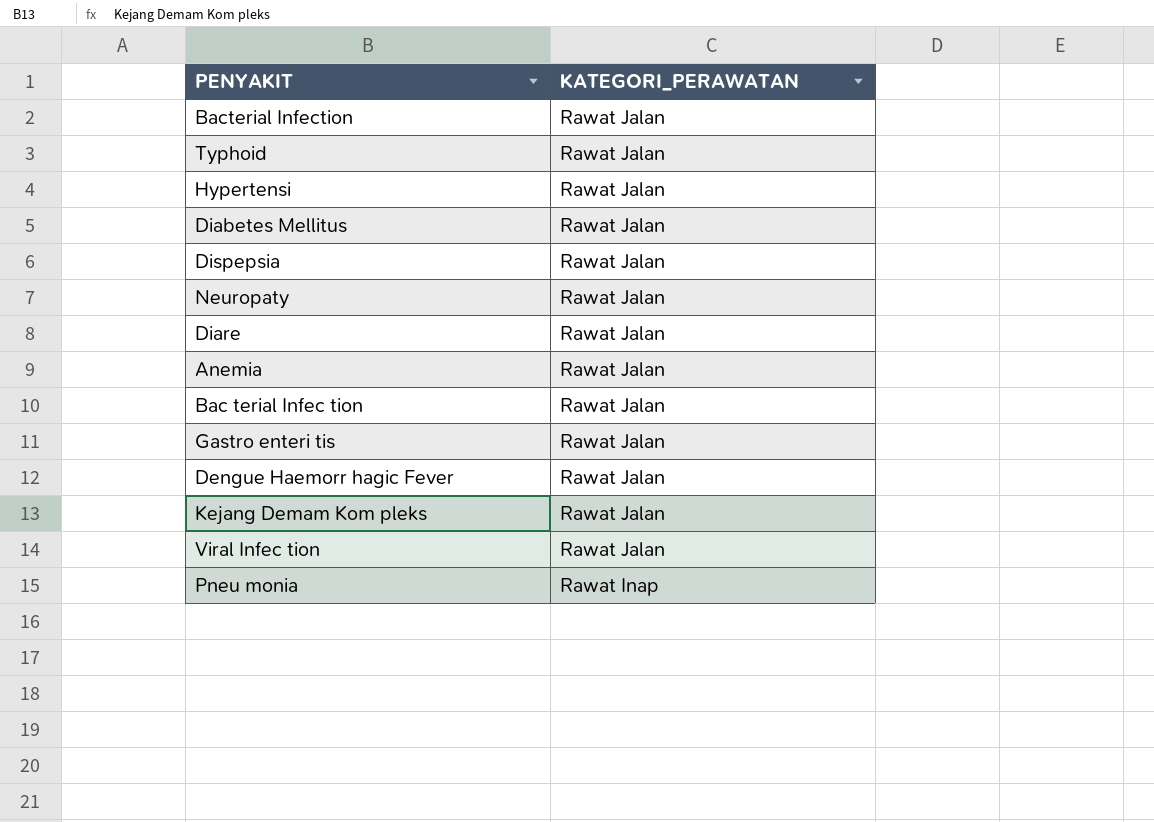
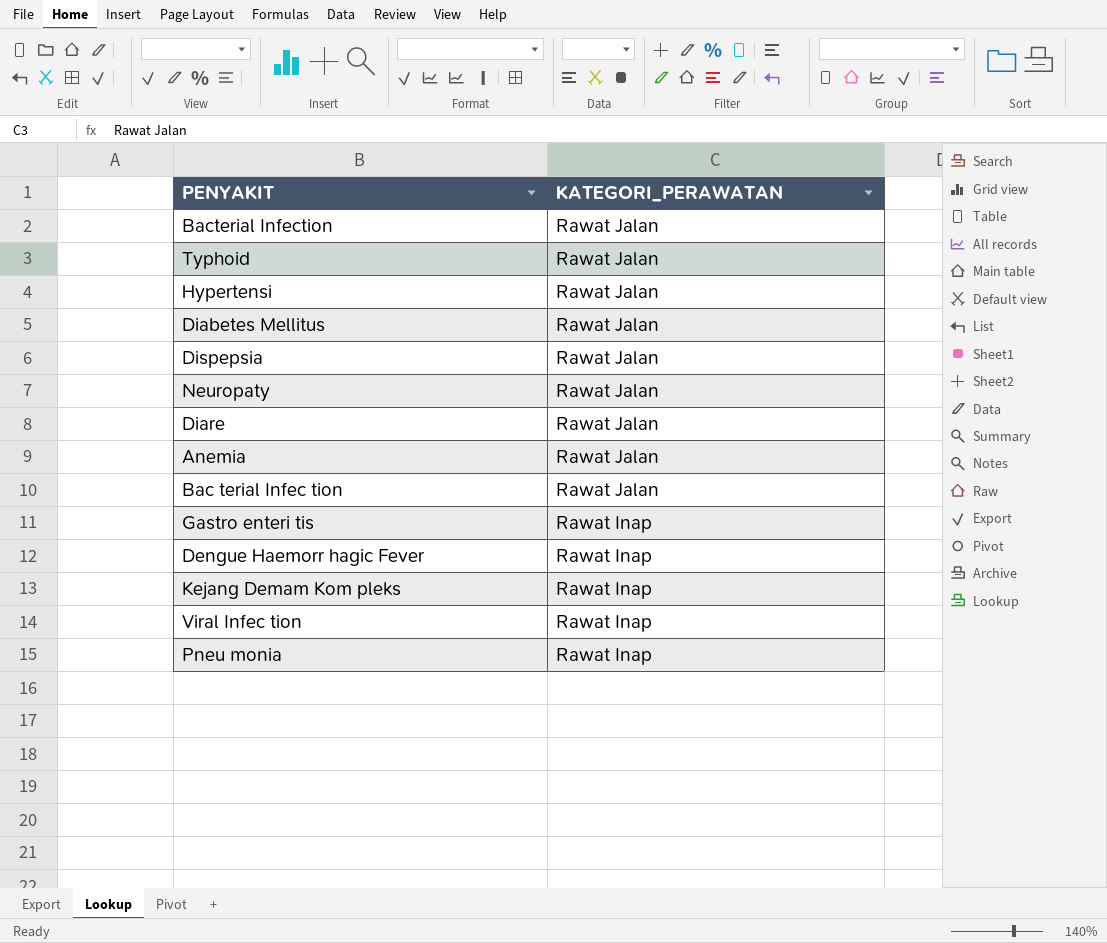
Gastro enteri tis | KATEGORI_PERAWATAN: Rawat Jalan -> Rawat Inap
Dengue Haemorr hagic Fever | KATEGORI_PERAWATAN: Rawat Jalan -> Rawat Inap
Kejang Demam Kom pleks | KATEGORI_PERAWATAN: Rawat Jalan -> Rawat Inap
Viral Infec tion | KATEGORI_PERAWATAN: Rawat Jalan -> Rawat Inap

